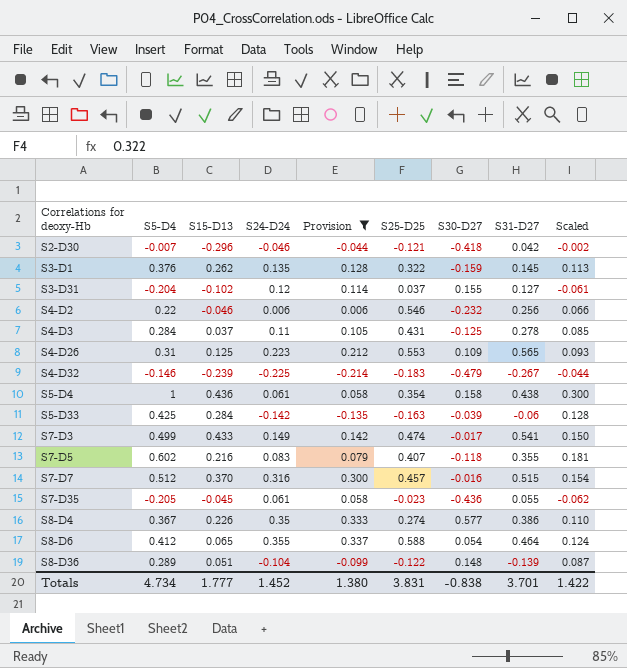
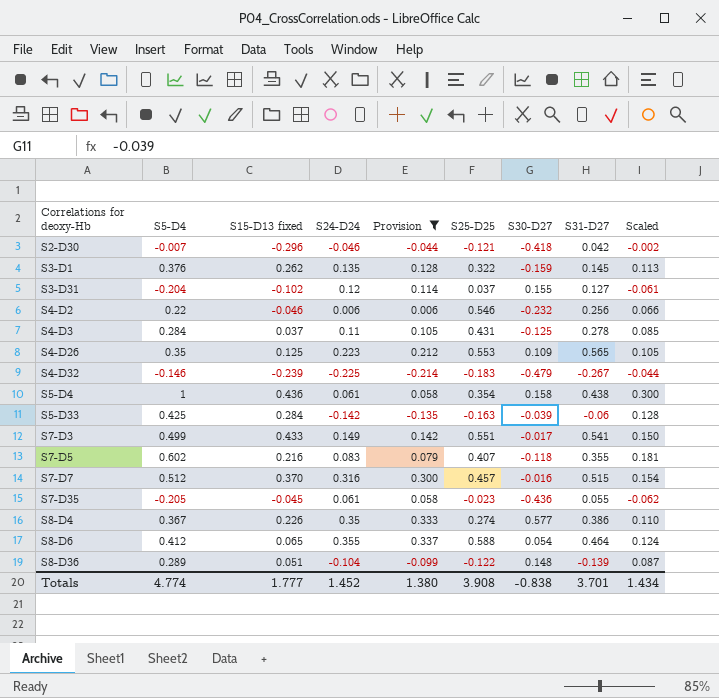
column name: S15-D13 -> S15-D13 fixed
S4-D26 | S5-D4: 0.31 -> 0.35
S4-D26 | Scaled: 0.093 -> 0.105
S7-D3 | S25-D25: 0.474 -> 0.551
Totals | S5-D4: 4.734 -> 4.774
Totals | S25-D25: 3.831 -> 3.908
Totals | Scaled: 1.422 -> 1.434

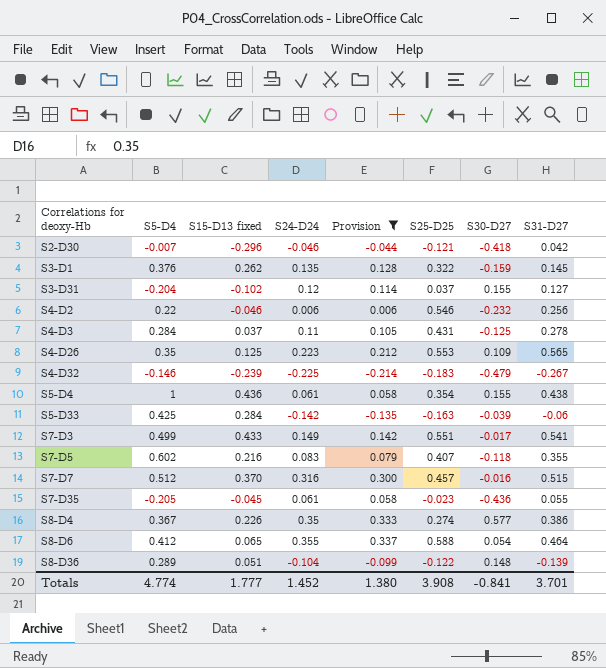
column Scaled | formula: [S5-D4] * 0.3 -> none
S5-D4 | S30-D27: 0.158 -> 0.155
Totals | S30-D27: -0.838 -> -0.841

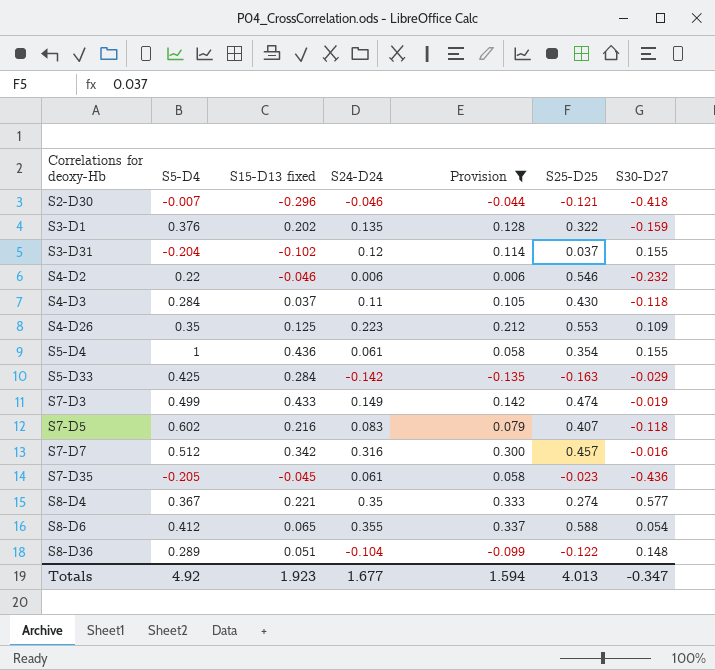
column S31-D27 | position: 8 -> none
row S4-D32: -0.146 | -0.239 | -0.225 | -0.214 | -0.183 | -0.479 | -0.267 -> none
S3-D1 | S15-D13 fixed: 0.262 -> 0.202
S4-D3 | S25-D25: 0.431 -> 0.430
S4-D3 | S30-D27: -0.125 -> -0.118
S5-D33 | S30-D27: -0.039 -> -0.029
S7-D3 | S25-D25: 0.551 -> 0.474
S7-D3 | S30-D27: -0.017 -> -0.019
S7-D7 | S15-D13 fixed: 0.370 -> 0.342
S8-D4 | S15-D13 fixed: 0.226 -> 0.221
Totals | S5-D4: 4.774 -> 4.92
Totals | S15-D13 fixed: 1.777 -> 1.923
Totals | S24-D24: 1.452 -> 1.677
Totals | Provision: 1.380 -> 1.594
Totals | S25-D25: 3.908 -> 4.013
Totals | S30-D27: -0.841 -> -0.347

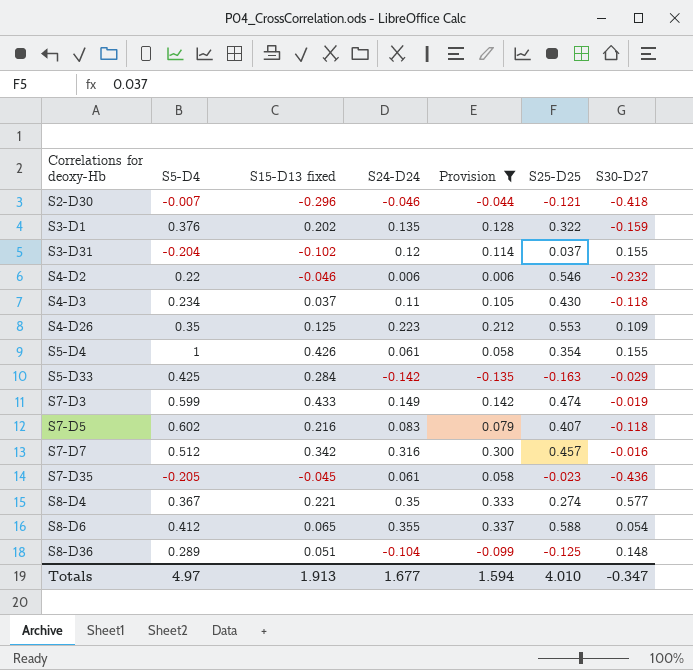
S4-D3 | S5-D4: 0.284 -> 0.234
S5-D4 | S15-D13 fixed: 0.436 -> 0.426
S7-D3 | S5-D4: 0.499 -> 0.599
S8-D36 | S25-D25: -0.122 -> -0.125
Totals | S5-D4: 4.92 -> 4.97
Totals | S15-D13 fixed: 1.923 -> 1.913
Totals | S25-D25: 4.013 -> 4.010

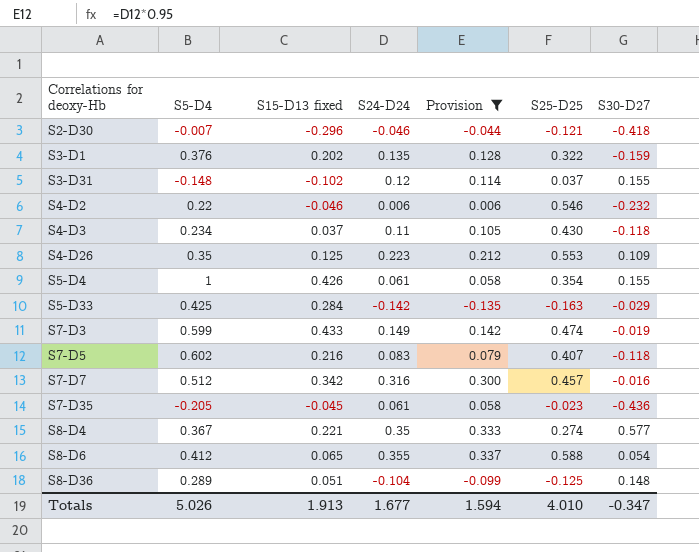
S3-D31 | S5-D4: -0.204 -> -0.148
Totals | S5-D4: 4.97 -> 5.026

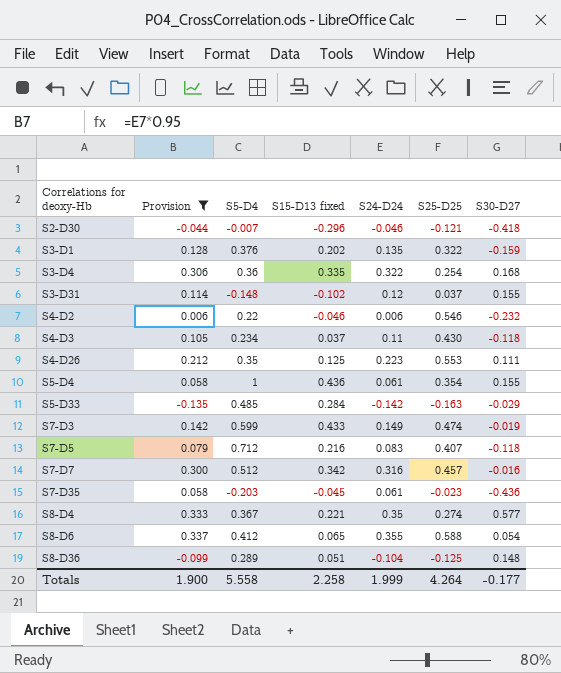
column Provision | position: 5 -> 2
row S3-D4: none -> 0.306 | 0.36 | 0.335 | 0.322 | 0.254 | 0.168
S4-D26 | S30-D27: 0.109 -> 0.111
S5-D4 | S15-D13 fixed: 0.426 -> 0.436
S5-D33 | S5-D4: 0.425 -> 0.485
S7-D5 | S5-D4: 0.602 -> 0.712
S7-D35 | S5-D4: -0.205 -> -0.203
Totals | Provision: 1.594 -> 1.900
Totals | S5-D4: 5.026 -> 5.558
Totals | S15-D13 fixed: 1.913 -> 2.258
Totals | S24-D24: 1.677 -> 1.999
Totals | S25-D25: 4.010 -> 4.264
Totals | S30-D27: -0.347 -> -0.177

